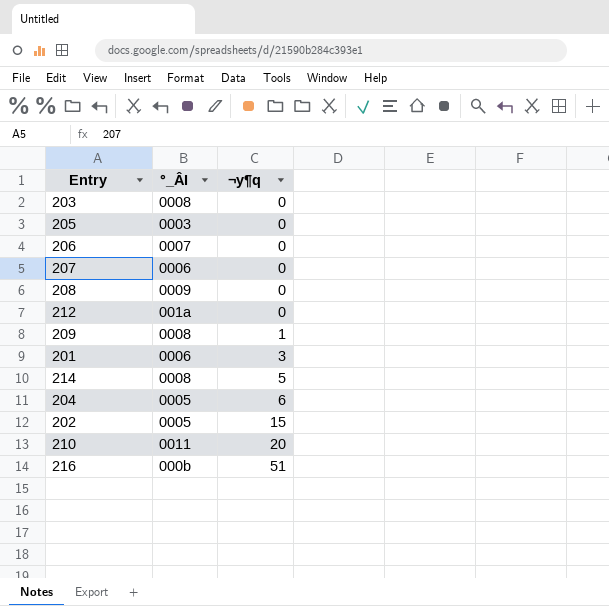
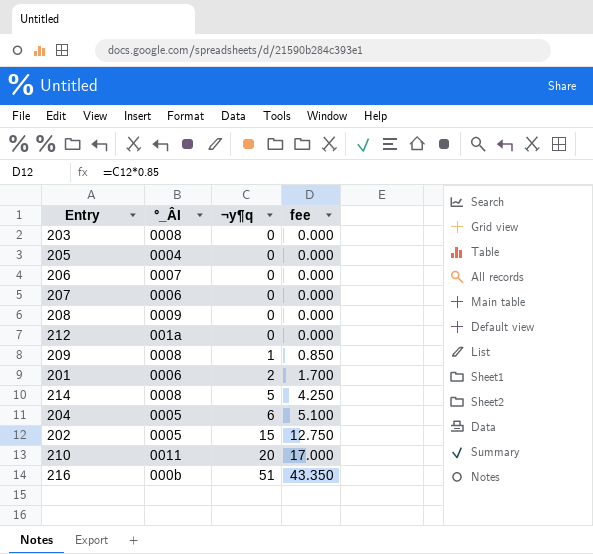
column fee | formula: none -> [¬y¶q] * 0.85
205 | °_ÂI: 0003 -> 0004
201 | ¬y¶q: 3 -> 2

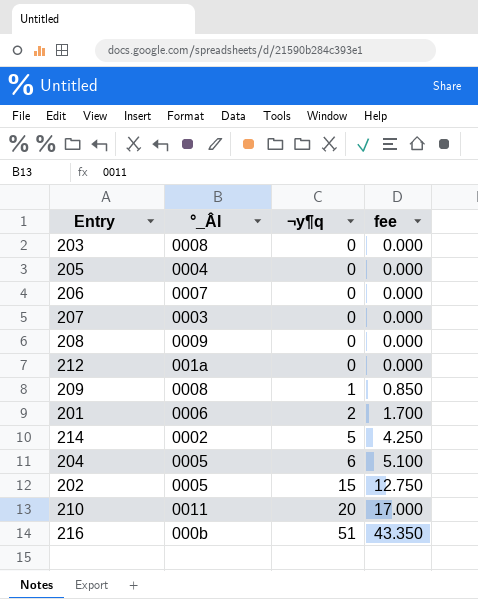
207 | °_ÂI: 0006 -> 0003
214 | °_ÂI: 0008 -> 0002

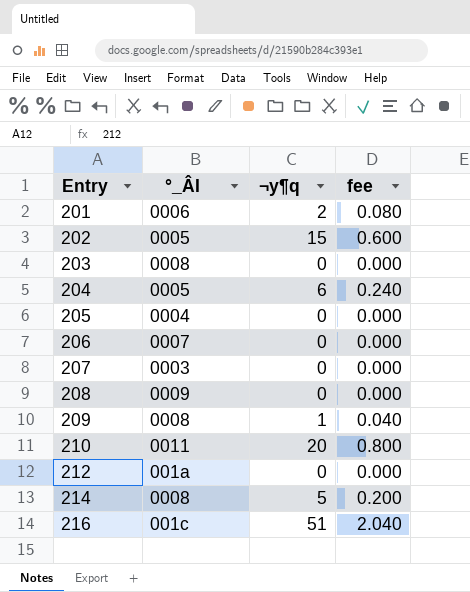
row order: ¬y¶q ascending -> Entry ascending
column fee | formula: [¬y¶q] * 0.85 -> [¬y¶q] * 0.04
214 | °_ÂI: 0002 -> 0008
216 | °_ÂI: 000b -> 001c

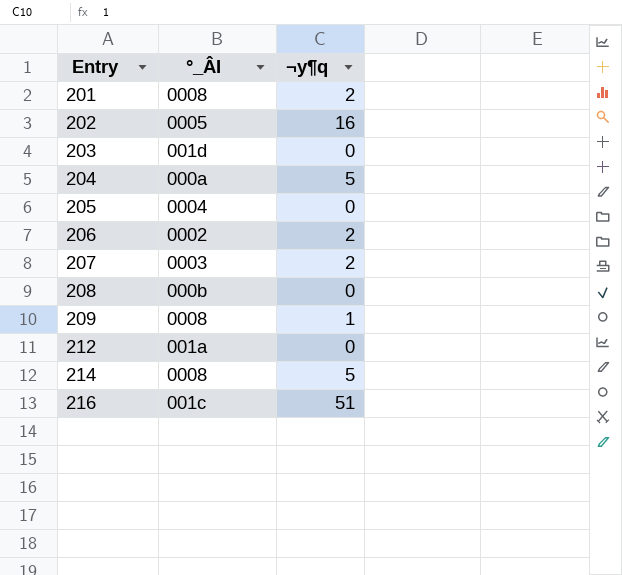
column fee | formula: [¬y¶q] * 0.04 -> none
row 210: 0011 | 20 | 0.800 -> none
201 | °_ÂI: 0006 -> 0008
202 | ¬y¶q: 15 -> 16
203 | °_ÂI: 0008 -> 001d
204 | °_ÂI: 0005 -> 000a
204 | ¬y¶q: 6 -> 5
206 | °_ÂI: 0007 -> 0002
206 | ¬y¶q: 0 -> 2
207 | ¬y¶q: 0 -> 2
208 | °_ÂI: 0009 -> 000b

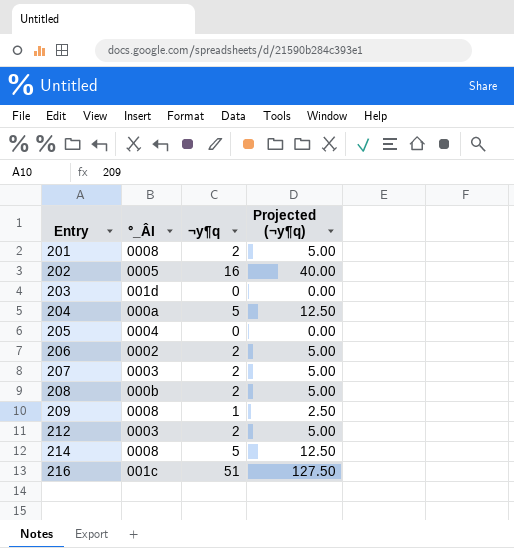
column Projected (¬y¶q) | formula: none -> [¬y¶q] * 2.5
208 | ¬y¶q: 0 -> 2
212 | °_ÂI: 001a -> 0003
212 | ¬y¶q: 0 -> 2

